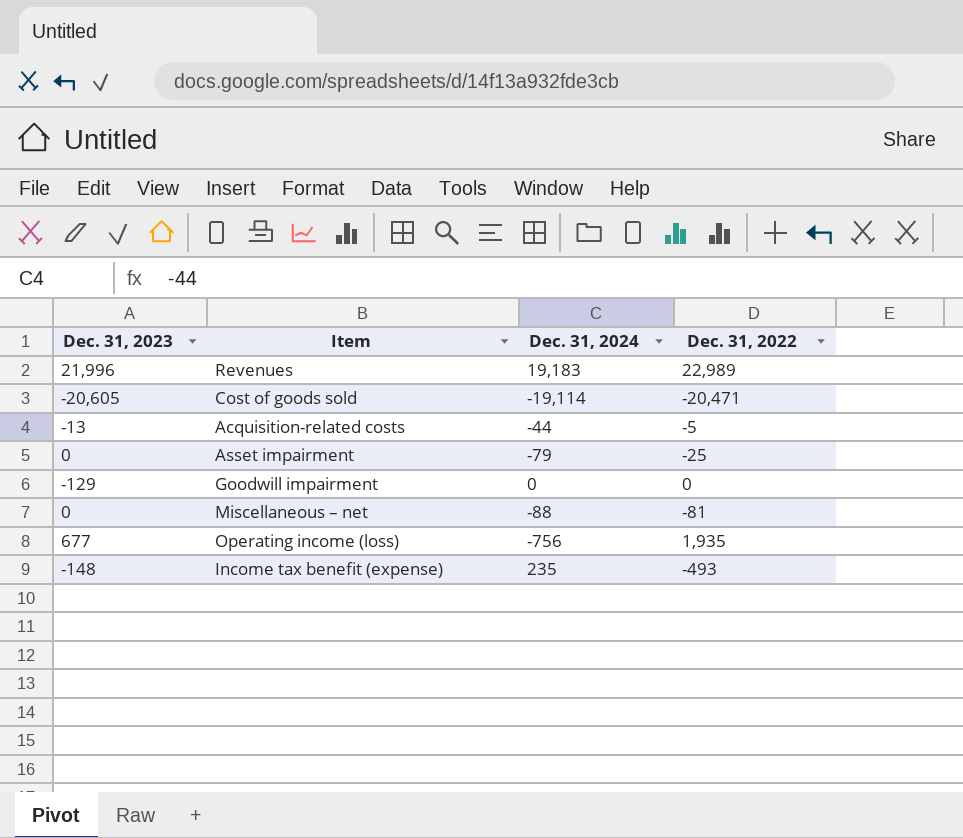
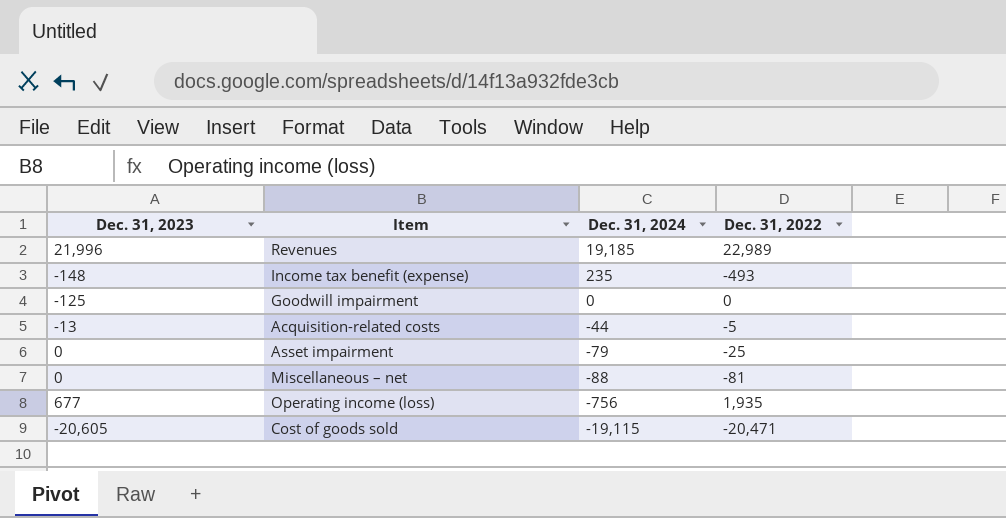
row order: none -> Dec. 31, 2024 descending
Revenues | Dec. 31, 2024: 19,183 -> 19,185
Goodwill impairment | Dec. 31, 2023: -129 -> -125
Cost of goods sold | Dec. 31, 2024: -19,114 -> -19,115

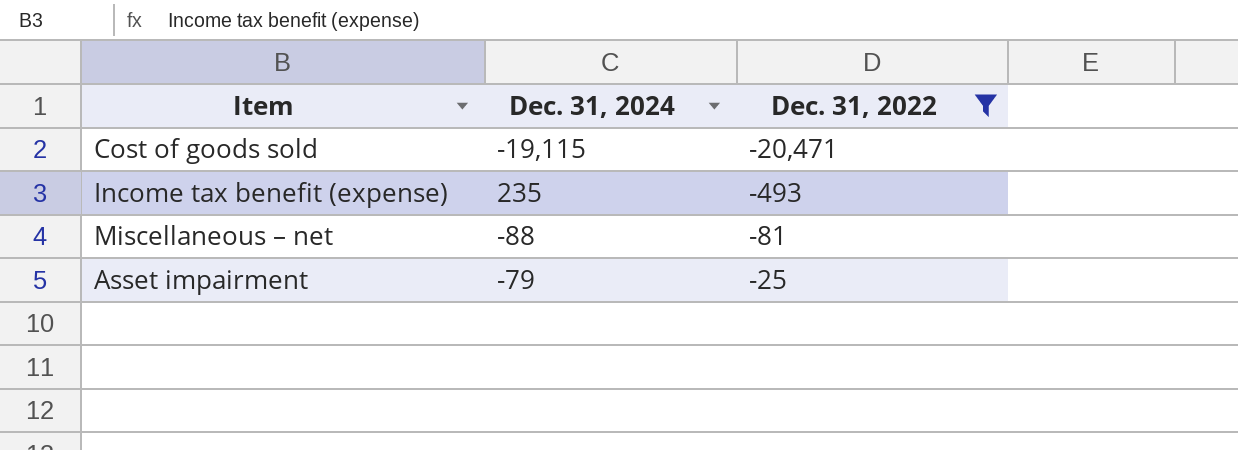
filter: none -> Dec. 31, 2022 <= -25
row order: Dec. 31, 2024 descending -> Dec. 31, 2022 ascending
column Dec. 31, 2023 | position: 1 -> none

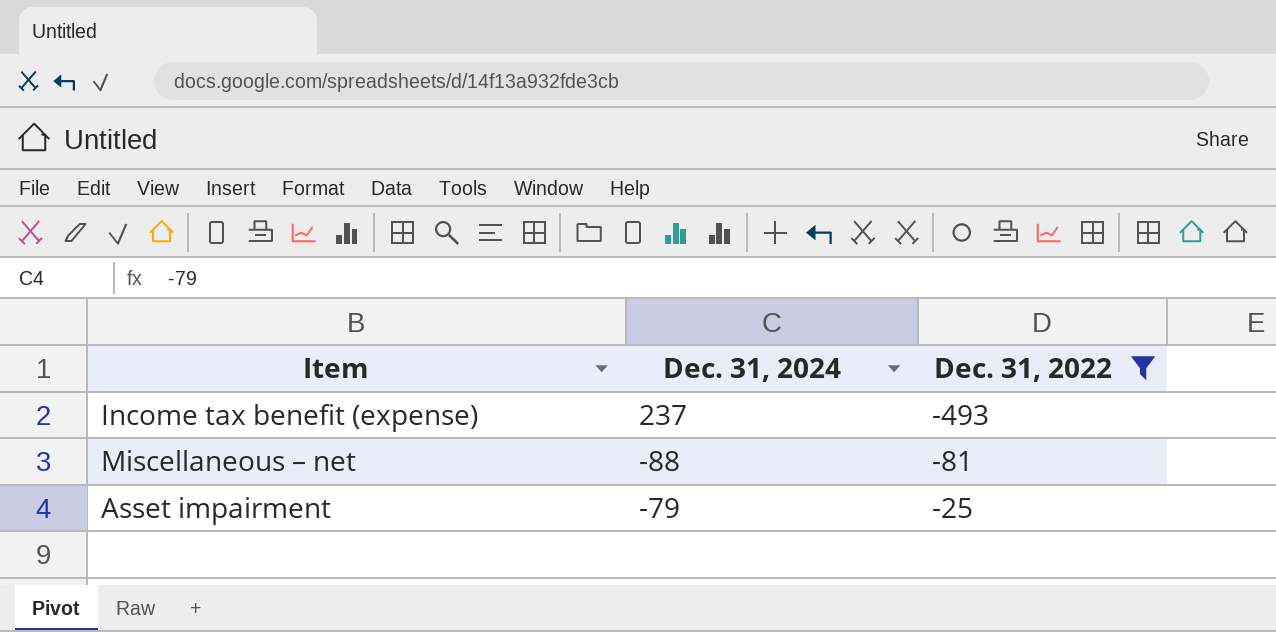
row Cost of goods sold: -19,115 | -20,471 -> none
Income tax benefit (expense) | Dec. 31, 2024: 235 -> 237

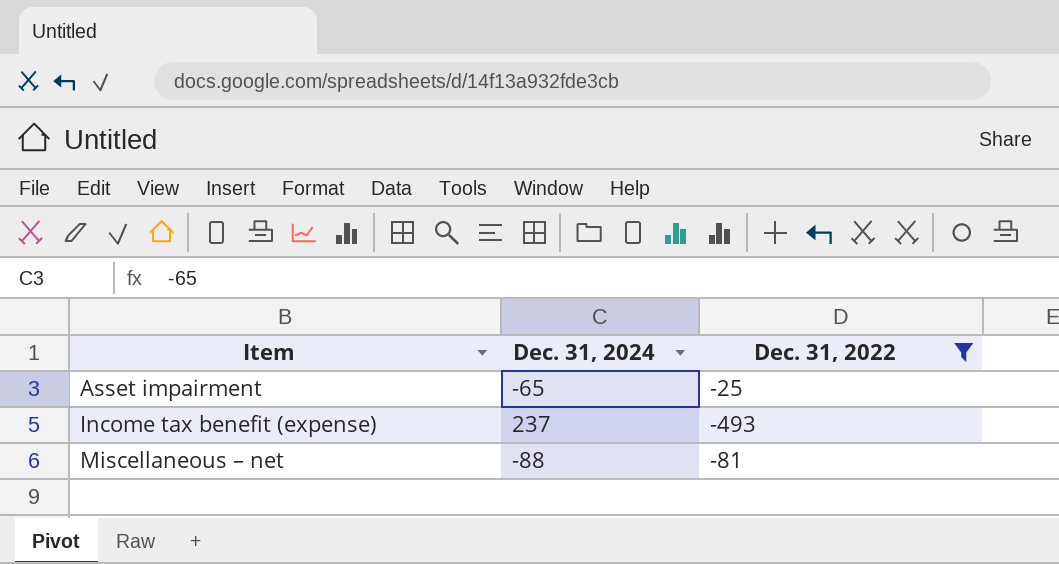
row order: Dec. 31, 2022 ascending -> Item ascending
Asset impairment | Dec. 31, 2024: -79 -> -65

